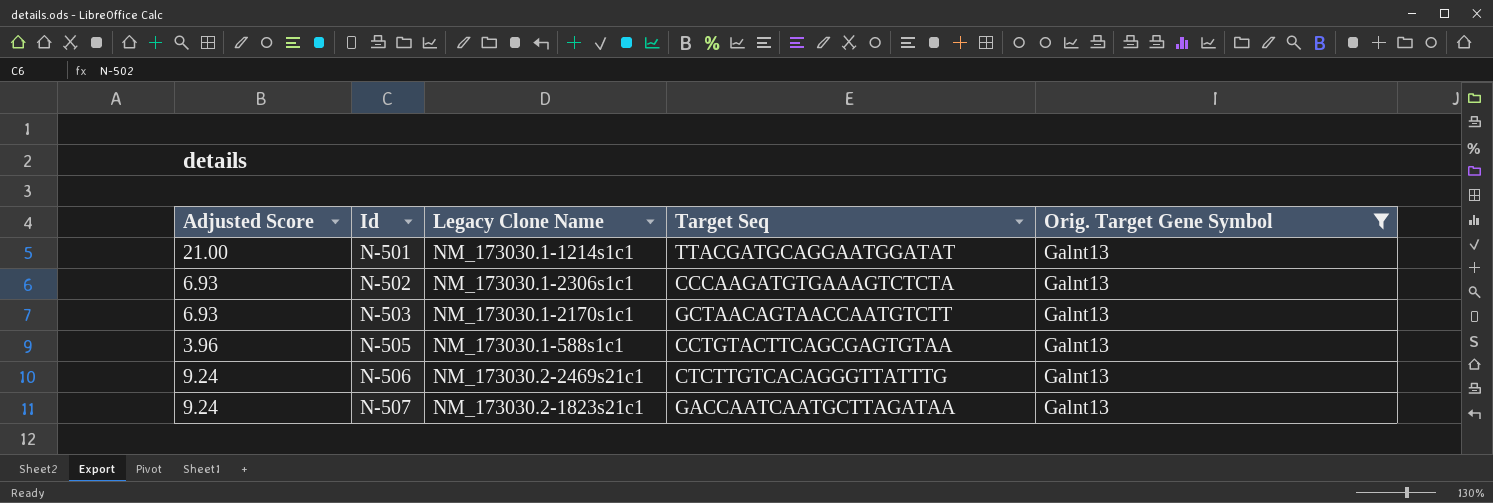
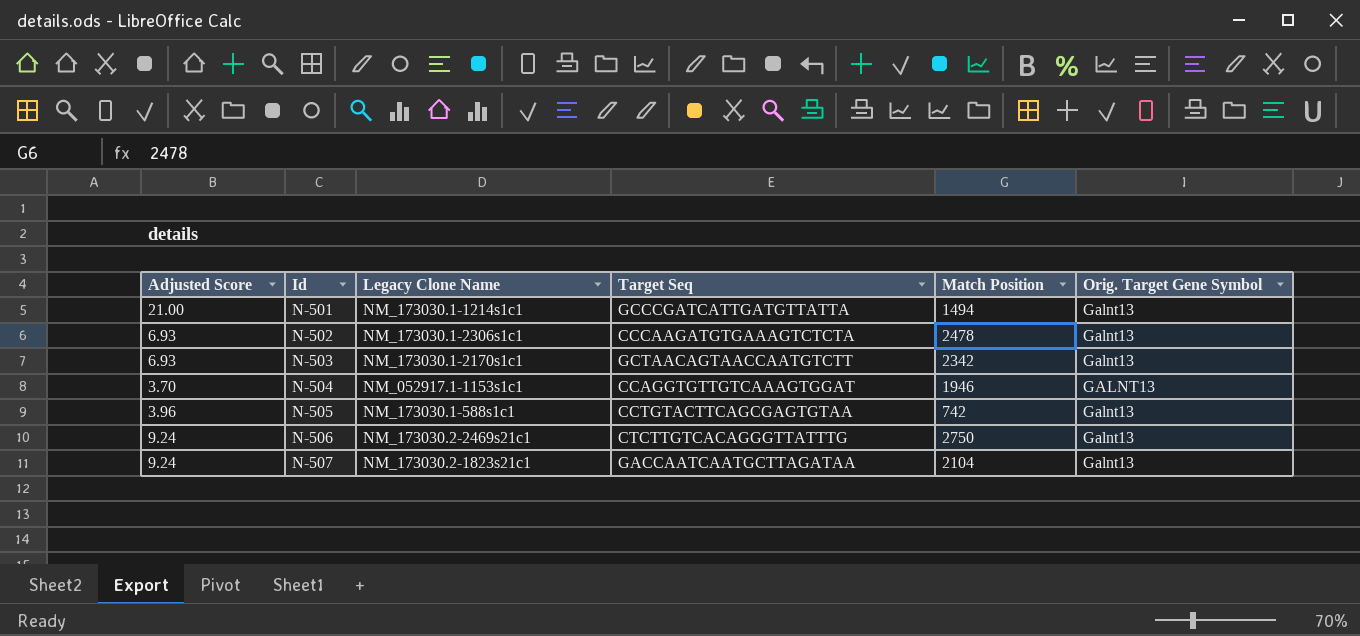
filter: Orig. Target Gene Symbol = Galnt13 -> none
column Match Position | position: none -> 5
N-501 | Target Seq: TTACGATGCAGGAATGGATAT -> GCCCGATCATTGATGTTATTA

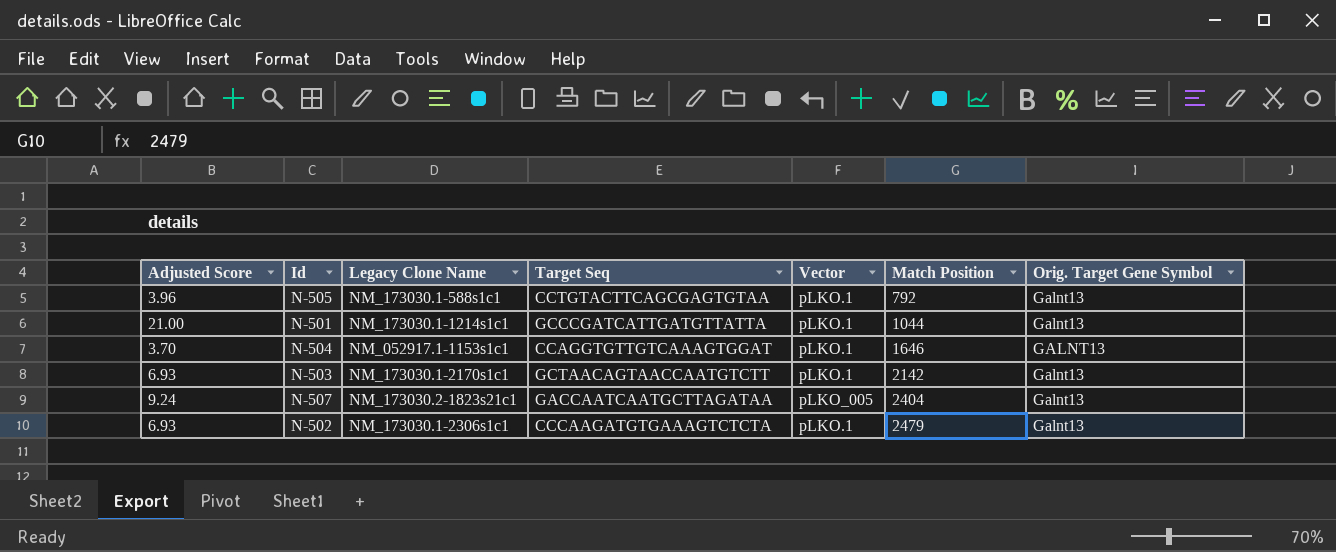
row order: Id ascending -> Match Position ascending
column Vector | position: none -> 5
row N-506: 9.24 | NM_173030.2-2469s21c1 | CTCTTGTCACAGGGTTATTTG | 2750 | Galnt13 -> none
N-505 | Match Position: 742 -> 792
N-501 | Match Position: 1494 -> 1044
N-504 | Match Position: 1946 -> 1646
N-503 | Match Position: 2342 -> 2142
N-507 | Match Position: 2104 -> 2404
N-502 | Match Position: 2478 -> 2479

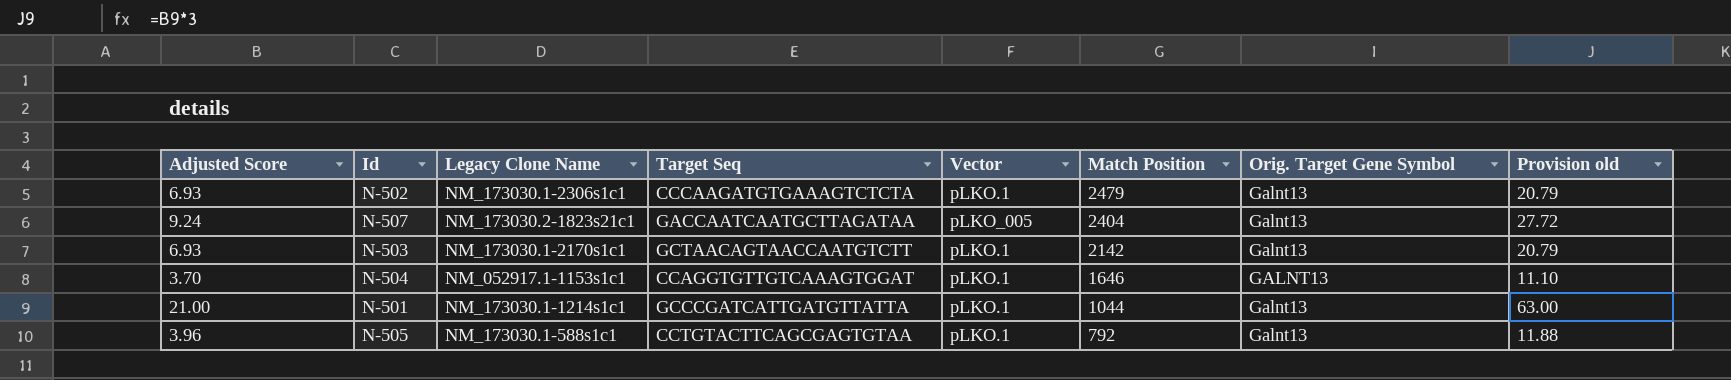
row order: Match Position ascending -> Match Position descending
column Provision old | formula: none -> [Adjusted Score] * 3

